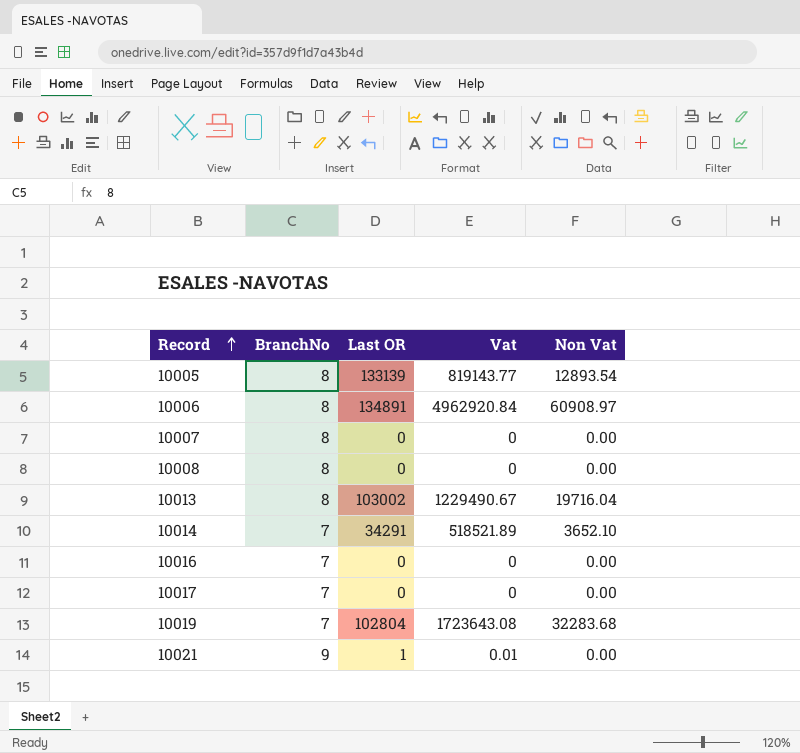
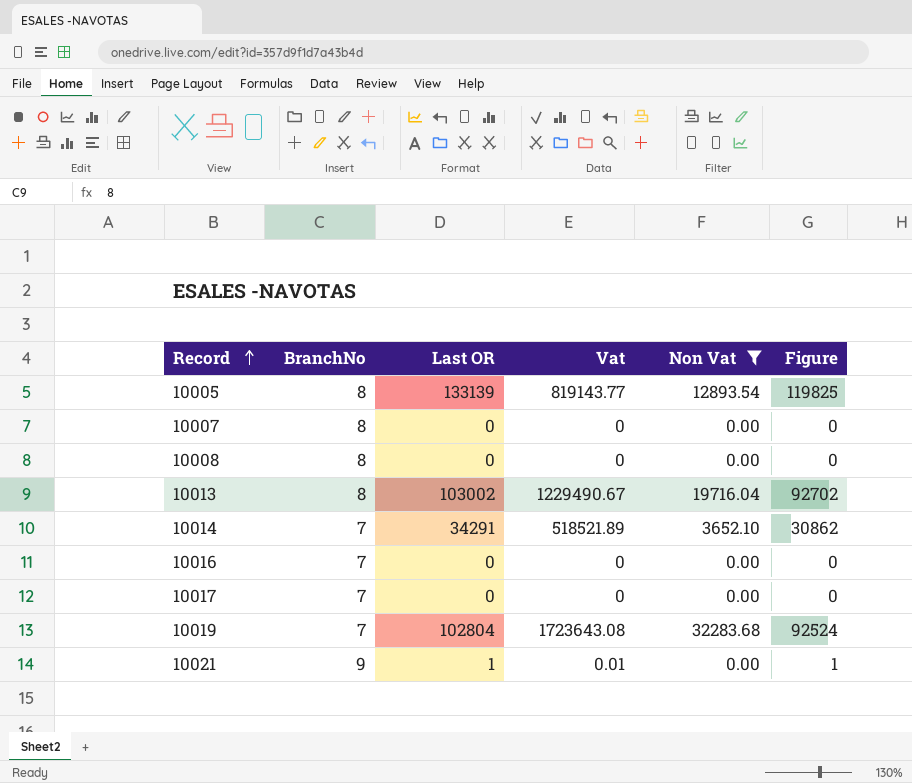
filter: none -> Non Vat != 60908.97
column Figure | formula: none -> [Last OR] * 0.9

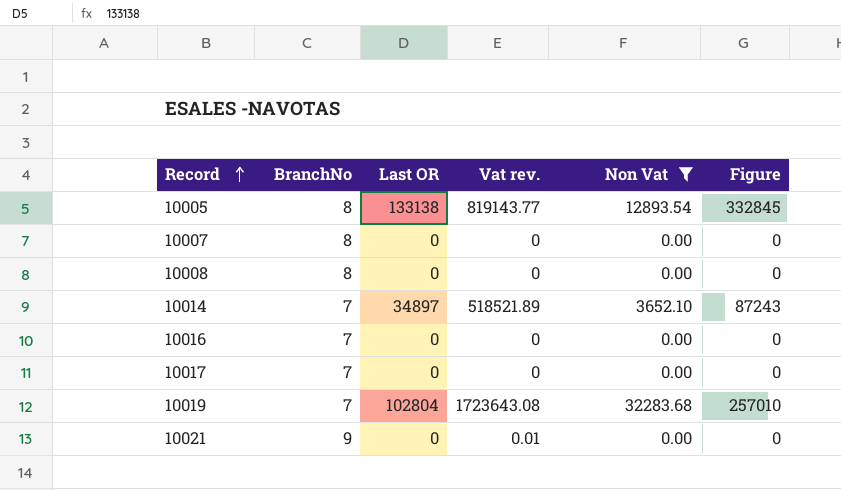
column name: Vat -> Vat rev.
column Figure | formula: [Last OR] * 0.9 -> [Last OR] * 2.5
row 10013: 8 | 103002 | 1229490.67 | 19716.04 | 92702 -> none
10005 | Last OR: 133139 -> 133138
10014 | Last OR: 34291 -> 34897
10021 | Last OR: 1 -> 0

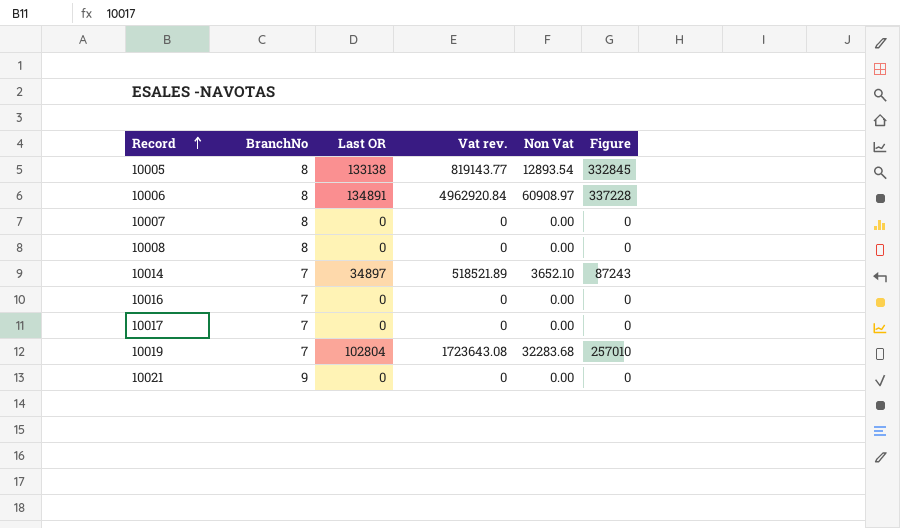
filter: Non Vat != 60908.97 -> none
10021 | Vat rev.: 0.01 -> 0

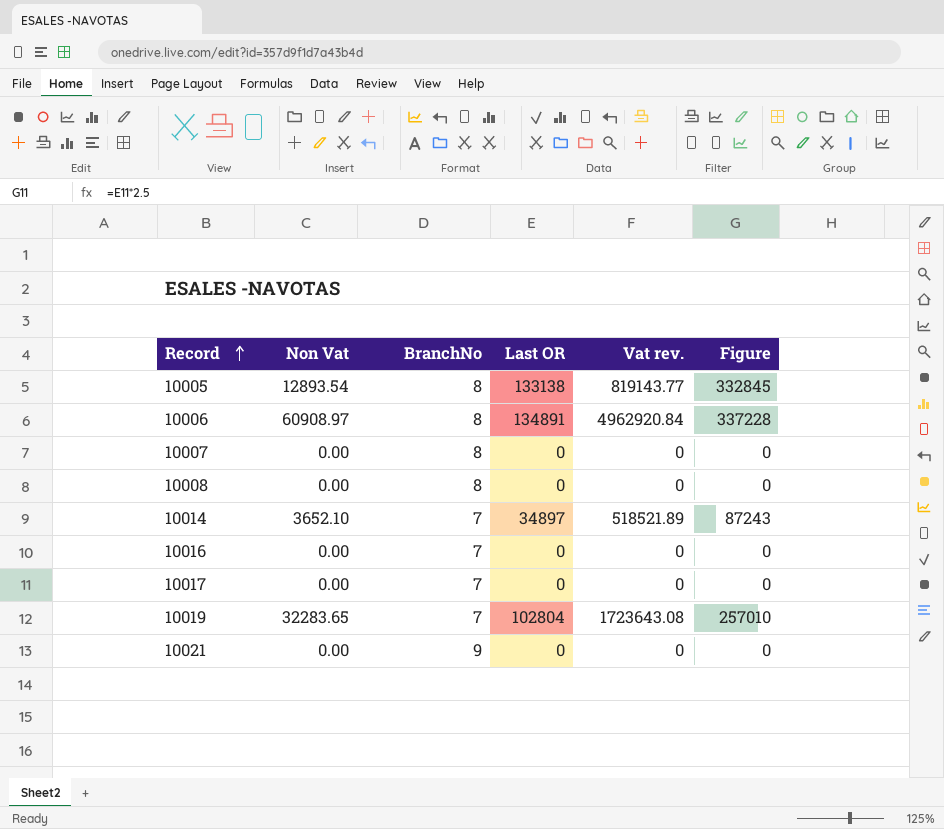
column Non Vat | position: 5 -> 2
10019 | Non Vat: 32283.68 -> 32283.65

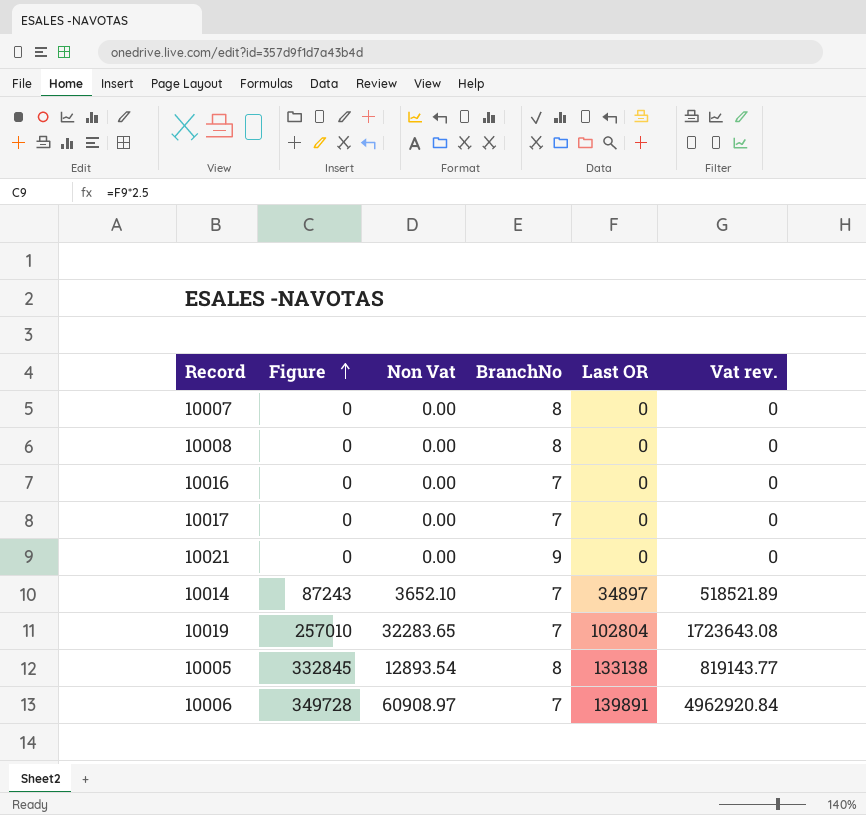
row order: Record ascending -> Figure ascending
column Figure | position: 6 -> 2
10006 | Figure: 337228 -> 349728
10006 | BranchNo: 8 -> 7
10006 | Last OR: 134891 -> 139891

